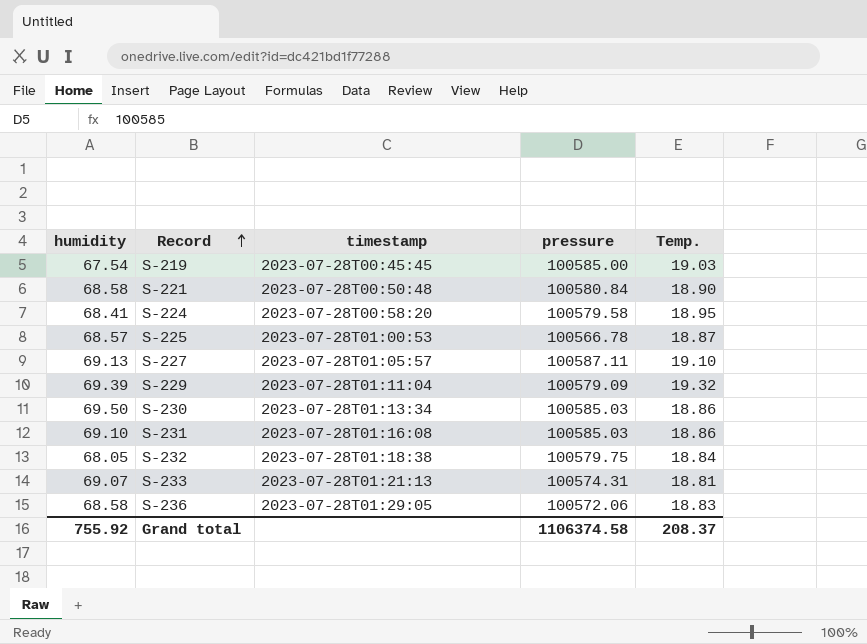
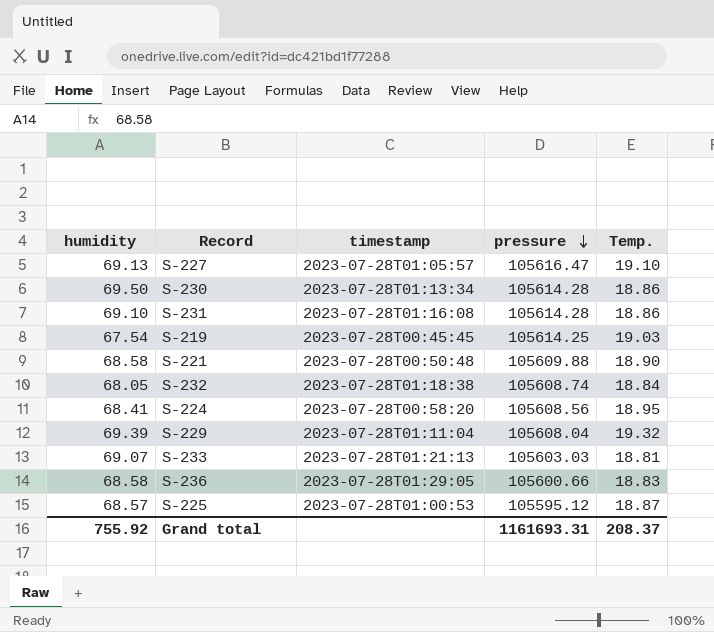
row order: Record ascending -> pressure descending
S-227 | pressure: 100587.11 -> 105616.47
S-230 | pressure: 100585.03 -> 105614.28
S-231 | pressure: 100585.03 -> 105614.28
S-219 | pressure: 100585.00 -> 105614.25
S-221 | pressure: 100580.84 -> 105609.88
S-232 | pressure: 100579.75 -> 105608.74
S-224 | pressure: 100579.58 -> 105608.56
S-229 | pressure: 100579.09 -> 105608.04
S-233 | pressure: 100574.31 -> 105603.03
S-236 | pressure: 100572.06 -> 105600.66
S-225 | pressure: 100566.78 -> 105595.12
Grand total | pressure: 1106374.58 -> 1161693.31

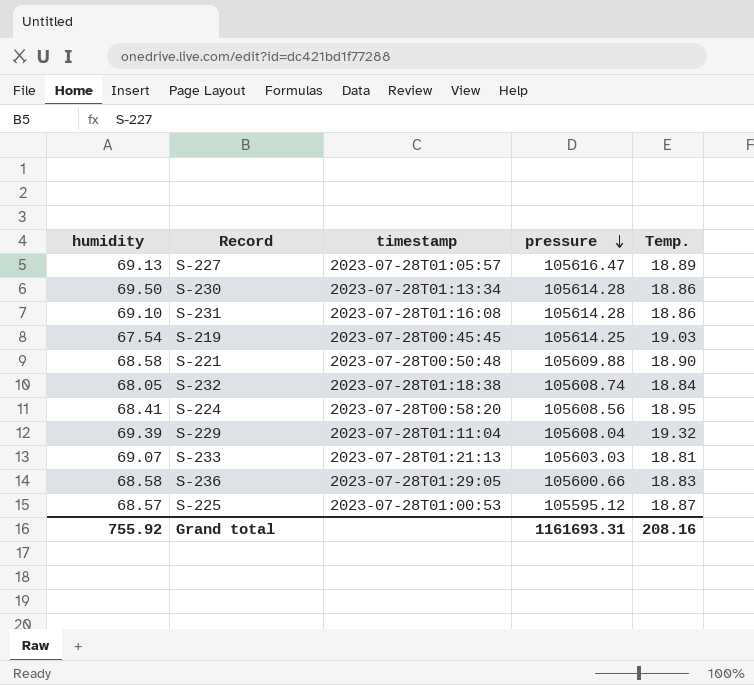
S-227 | Temp.: 19.10 -> 18.89
Grand total | Temp.: 208.37 -> 208.16

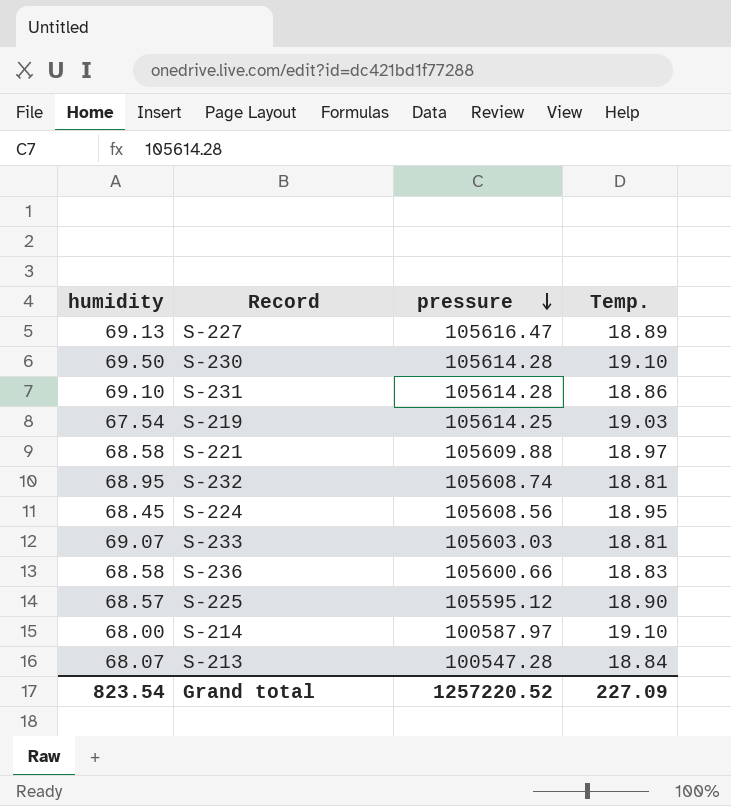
column timestamp | position: 3 -> none
row S-229: 69.39 | 2023-07-28T01:11:04 | 105608.04 | 19.32 -> none
S-230 | Temp.: 18.86 -> 19.10
S-221 | Temp.: 18.90 -> 18.97
S-232 | humidity: 68.05 -> 68.95
S-232 | Temp.: 18.84 -> 18.81
S-224 | humidity: 68.41 -> 68.45
S-225 | Temp.: 18.87 -> 18.90
row S-214: none -> 68.00 | 100587.97 | 19.10
row S-213: none -> 68.07 | 100547.28 | 18.84
Grand total | humidity: 755.92 -> 823.54
Grand total | pressure: 1161693.31 -> 1257220.52
Grand total | Temp.: 208.16 -> 227.09

